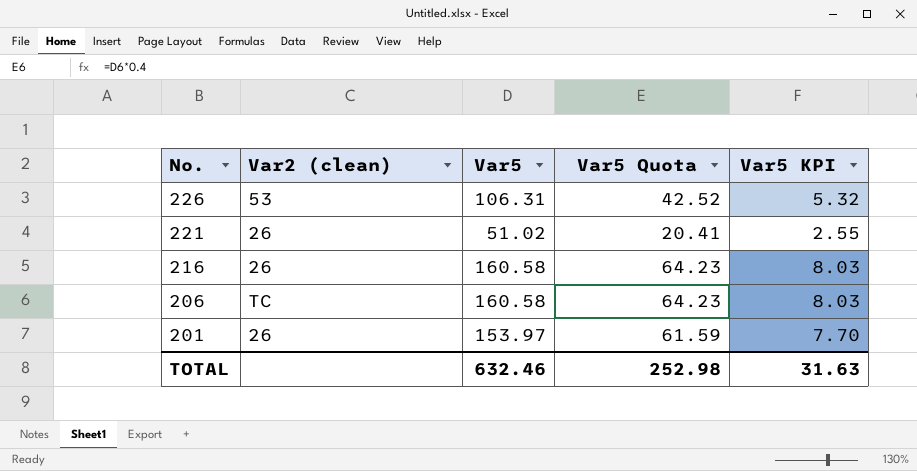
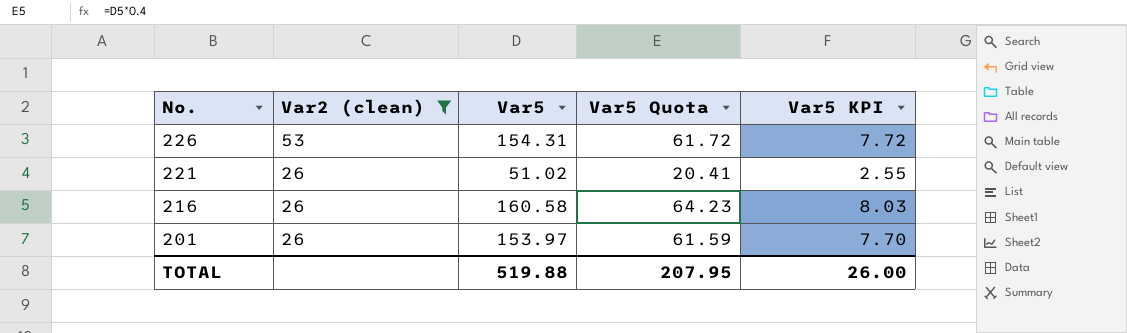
filter: none -> Var2 (clean) != TC
226 | Var5: 106.31 -> 154.31
226 | Var5 Quota: 42.52 -> 61.72
226 | Var5 KPI: 5.32 -> 7.72
TOTAL | Var5: 632.46 -> 519.88
TOTAL | Var5 Quota: 252.98 -> 207.95
TOTAL | Var5 KPI: 31.63 -> 26.00

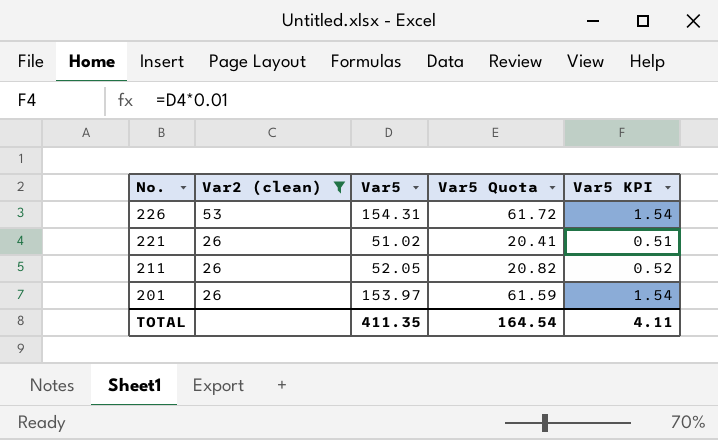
column Var5 KPI | formula: [Var5] * 0.05 -> [Var5] * 0.01
row 216: 26 | 160.58 | 64.23 | 8.03 -> none
row 211: none -> 26 | 52.05 | 20.82 | 0.52
TOTAL | Var5: 519.88 -> 411.35
TOTAL | Var5 Quota: 207.95 -> 164.54
TOTAL | Var5 KPI: 26.00 -> 4.11

